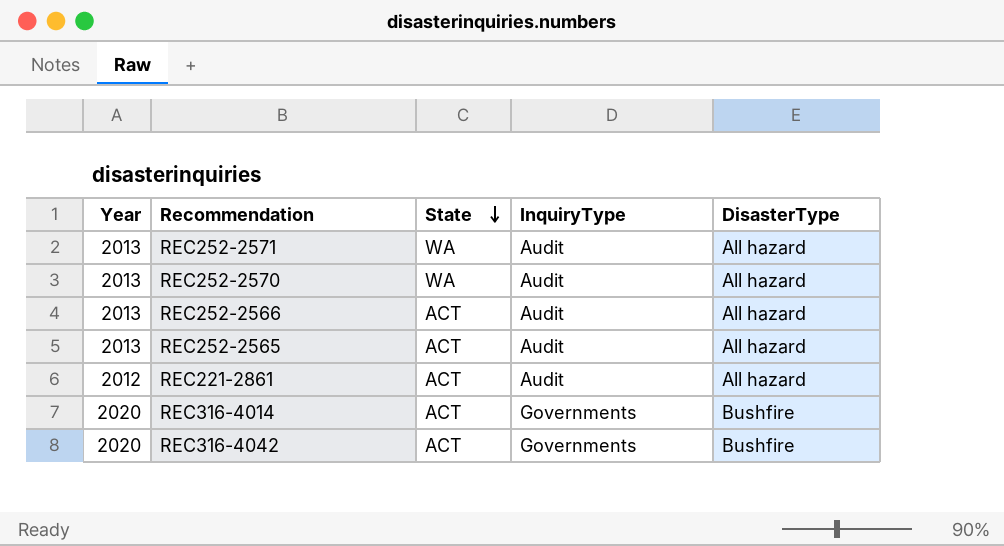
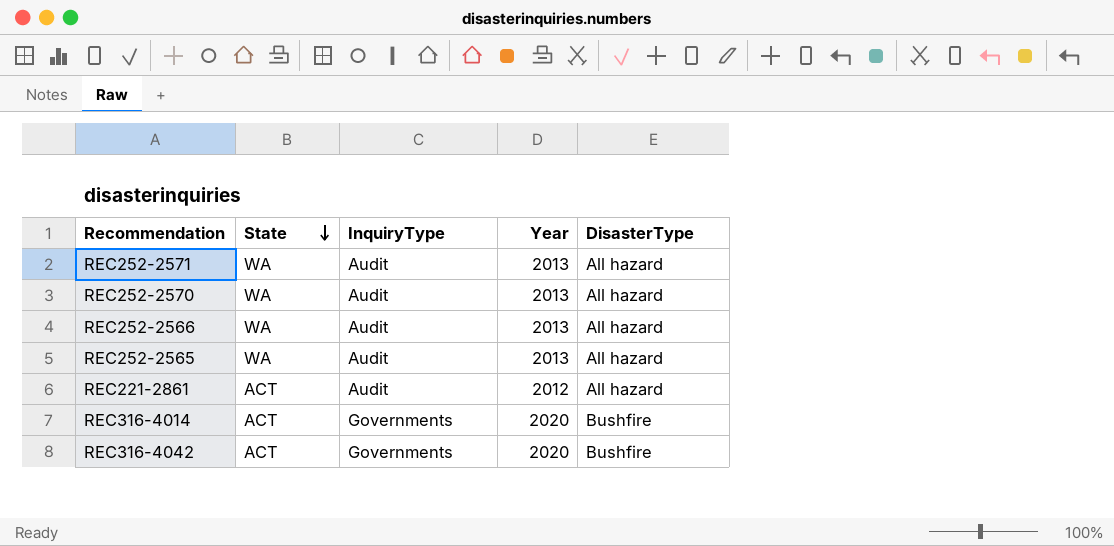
column Year | position: 1 -> 4
REC252-2566 | State: ACT -> WA
REC252-2565 | State: ACT -> WA

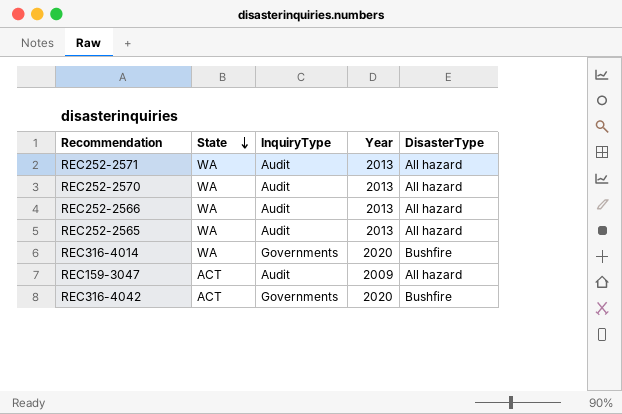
row REC221-2861: ACT | Audit | 2012 | All hazard -> none
REC316-4014 | State: ACT -> WA
row REC159-3047: none -> ACT | Audit | 2009 | All hazard

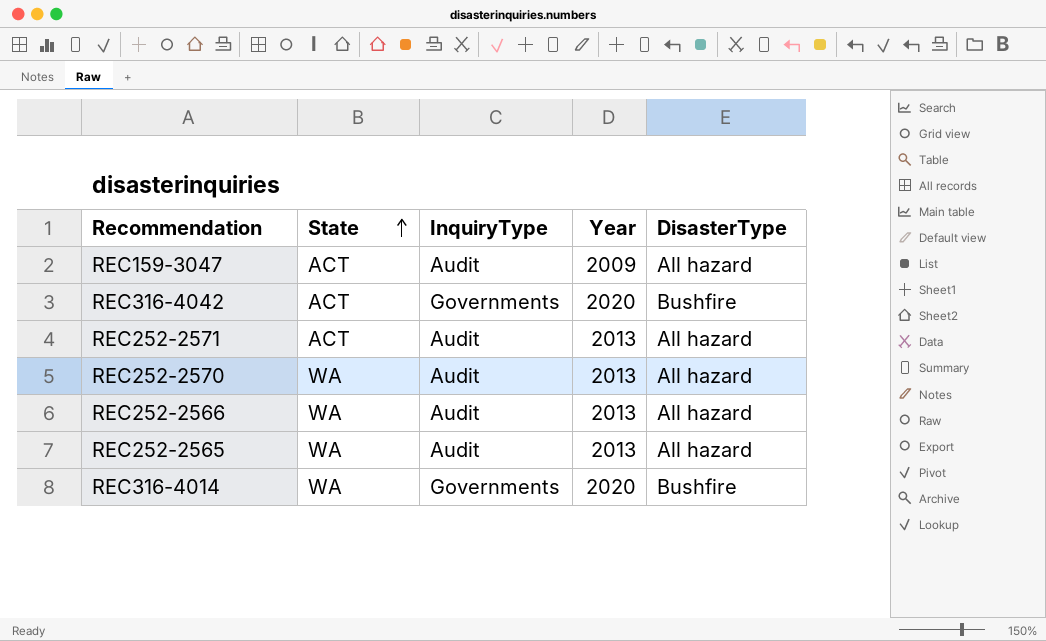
row order: State descending -> State ascending
REC252-2571 | State: WA -> ACT

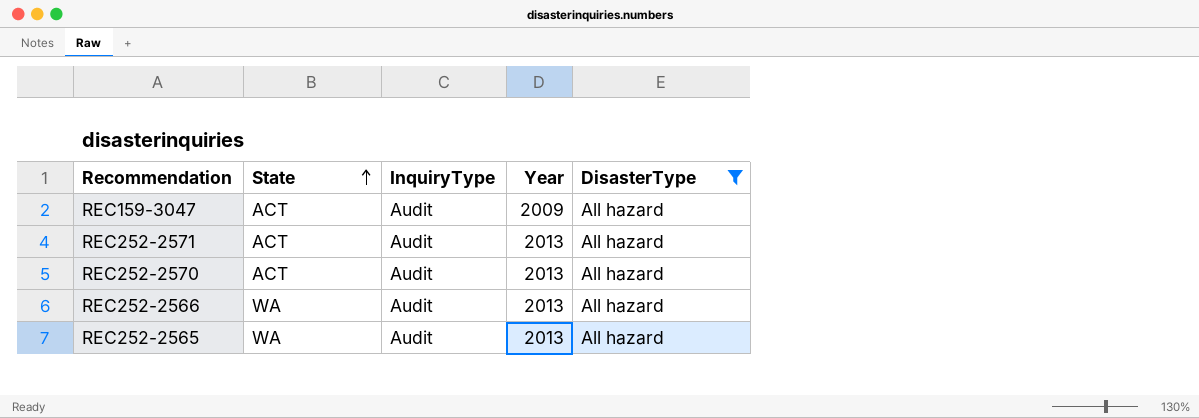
filter: none -> DisasterType = All hazard
REC252-2570 | State: WA -> ACT

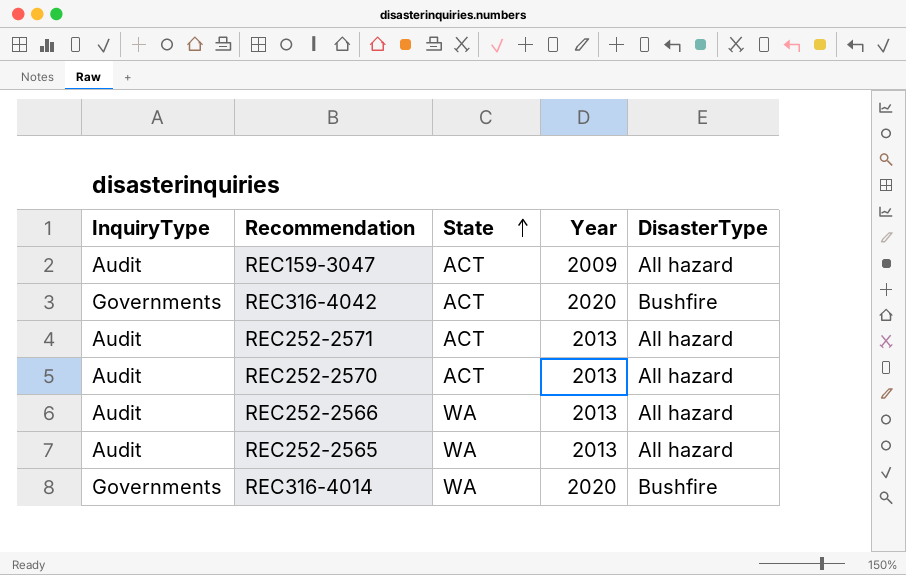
filter: DisasterType = All hazard -> none
column InquiryType | position: 3 -> 1

